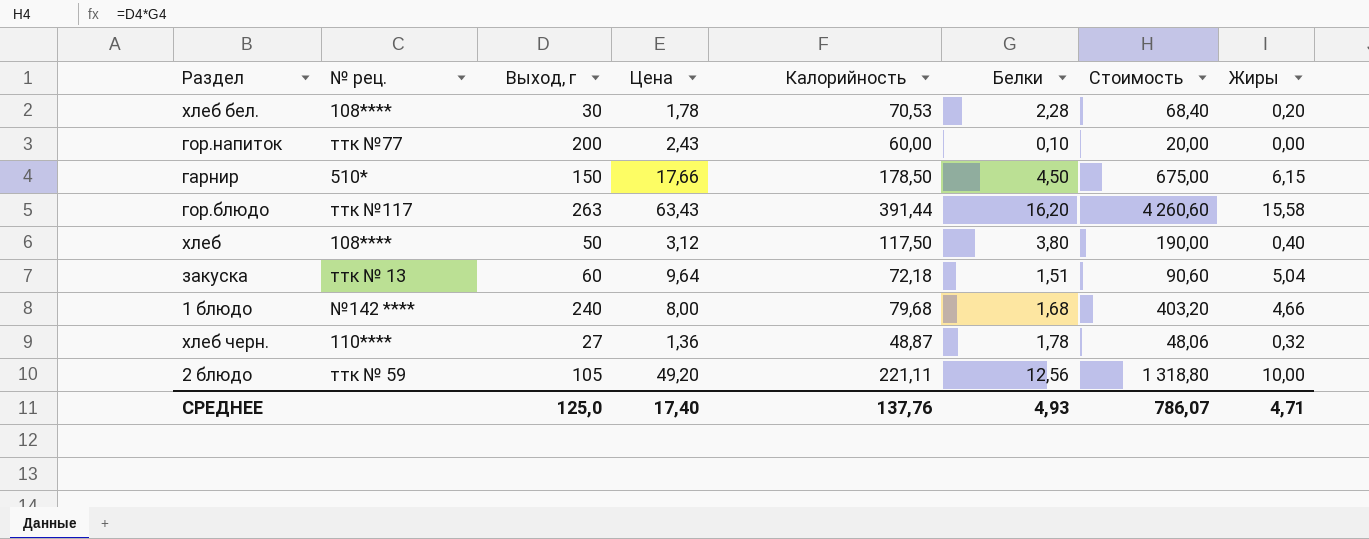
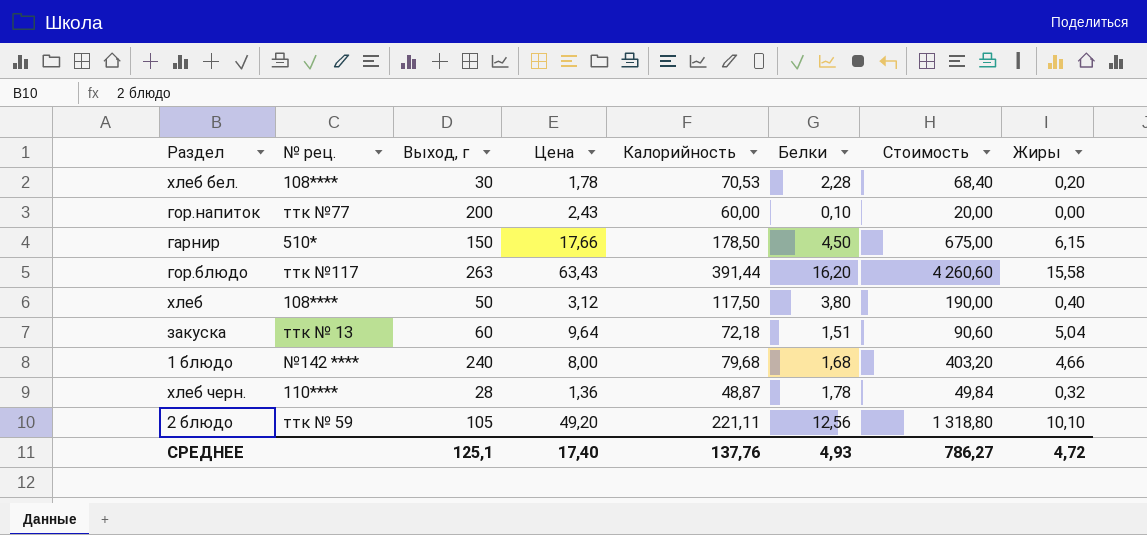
хлеб черн. | Выход, г: 27 -> 28
хлеб черн. | Стоимость: 48,06 -> 49,84
2 блюдо | Жиры: 10,00 -> 10,10
СРЕДНЕЕ | Выход, г: 125,0 -> 125,1
СРЕДНЕЕ | Стоимость: 786,07 -> 786,27
СРЕДНЕЕ | Жиры: 4,71 -> 4,72

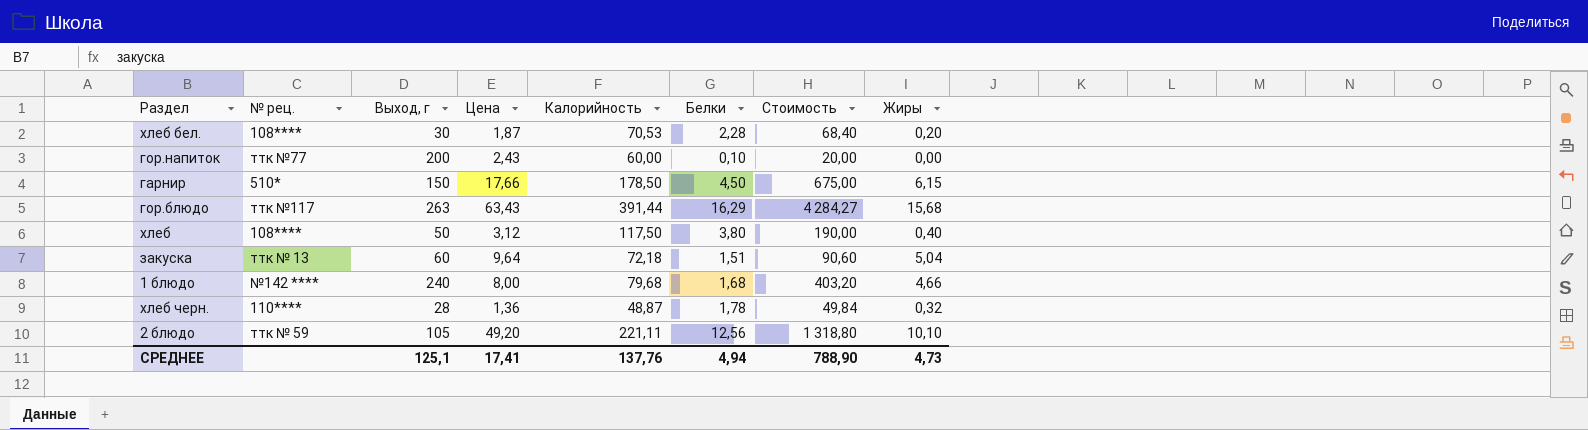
хлеб бел. | Цена: 1,78 -> 1,87
гор.блюдо | Белки: 16,20 -> 16,29
гор.блюдо | Стоимость: 4 260,60 -> 4 284,27
гор.блюдо | Жиры: 15,58 -> 15,68
СРЕДНЕЕ | Цена: 17,40 -> 17,41
СРЕДНЕЕ | Белки: 4,93 -> 4,94
СРЕДНЕЕ | Стоимость: 786,27 -> 788,90
СРЕДНЕЕ | Жиры: 4,72 -> 4,73

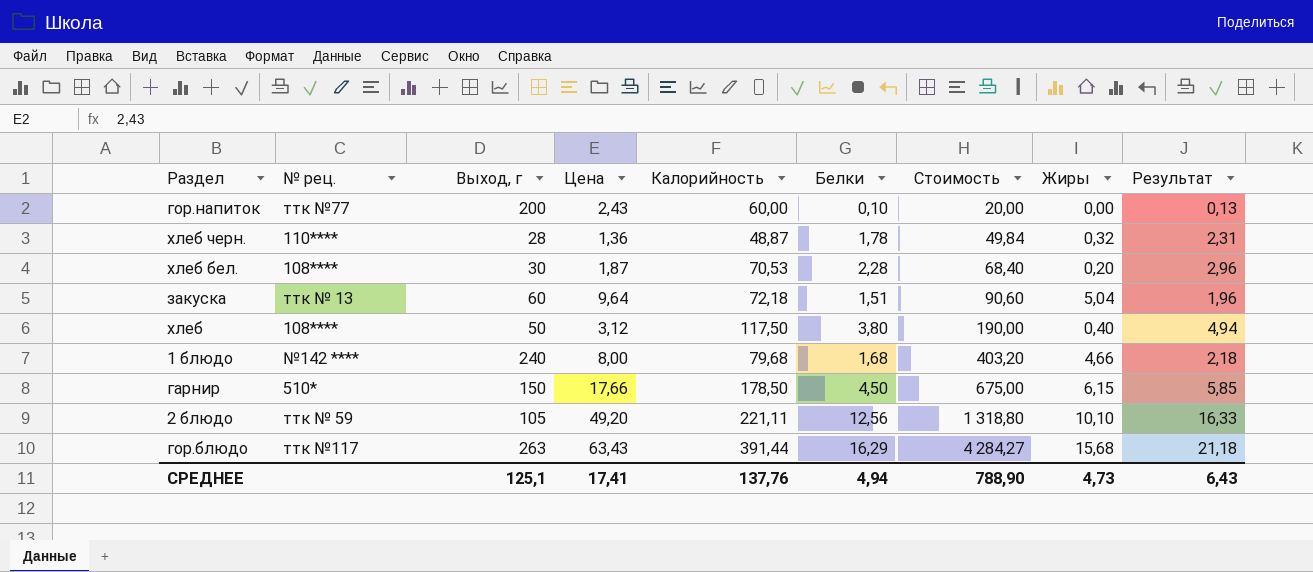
row order: none -> Стоимость ascending
column Результат | formula: none -> [Белки] * 1,3

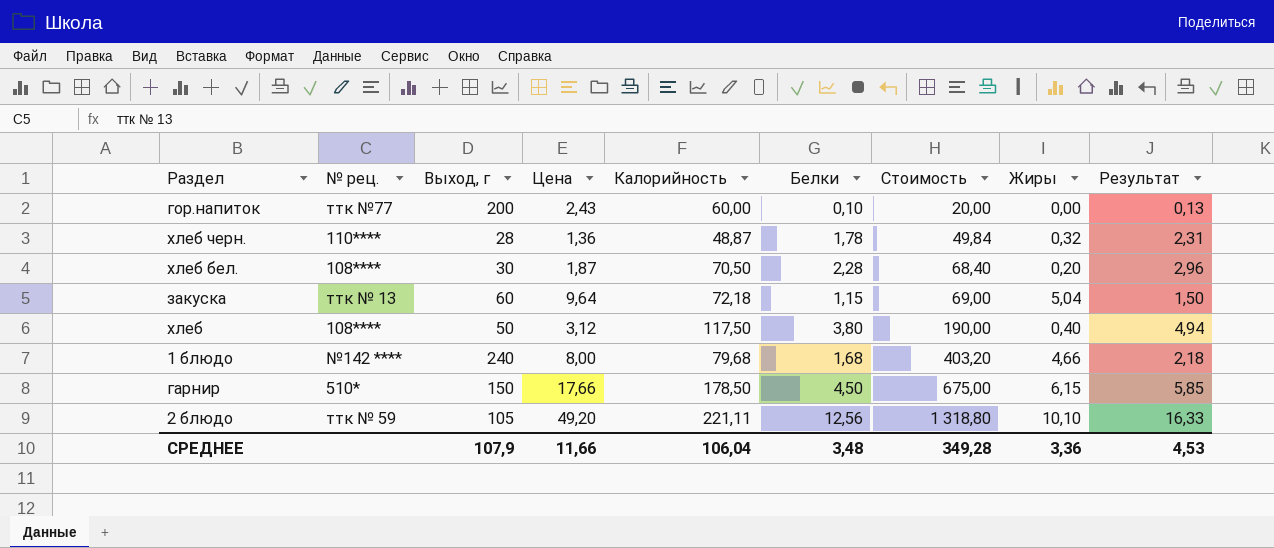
row гор.блюдо: ттк №117 | 263 | 63,43 | 391,44 | 16,29 | 4 284,27 | 15,68 | 21,18 -> none
хлеб бел. | Калорийность: 70,53 -> 70,50
закуска | Белки: 1,51 -> 1,15
закуска | Стоимость: 90,60 -> 69,00
закуска | Результат: 1,96 -> 1,50
СРЕДНЕЕ | Выход, г: 125,1 -> 107,9
СРЕДНЕЕ | Цена: 17,41 -> 11,66
СРЕДНЕЕ | Калорийность: 137,76 -> 106,04
СРЕДНЕЕ | Белки: 4,94 -> 3,48
СРЕДНЕЕ | Стоимость: 788,90 -> 349,28
СРЕДНЕЕ | Жиры: 4,73 -> 3,36
СРЕДНЕЕ | Результат: 6,43 -> 4,53

